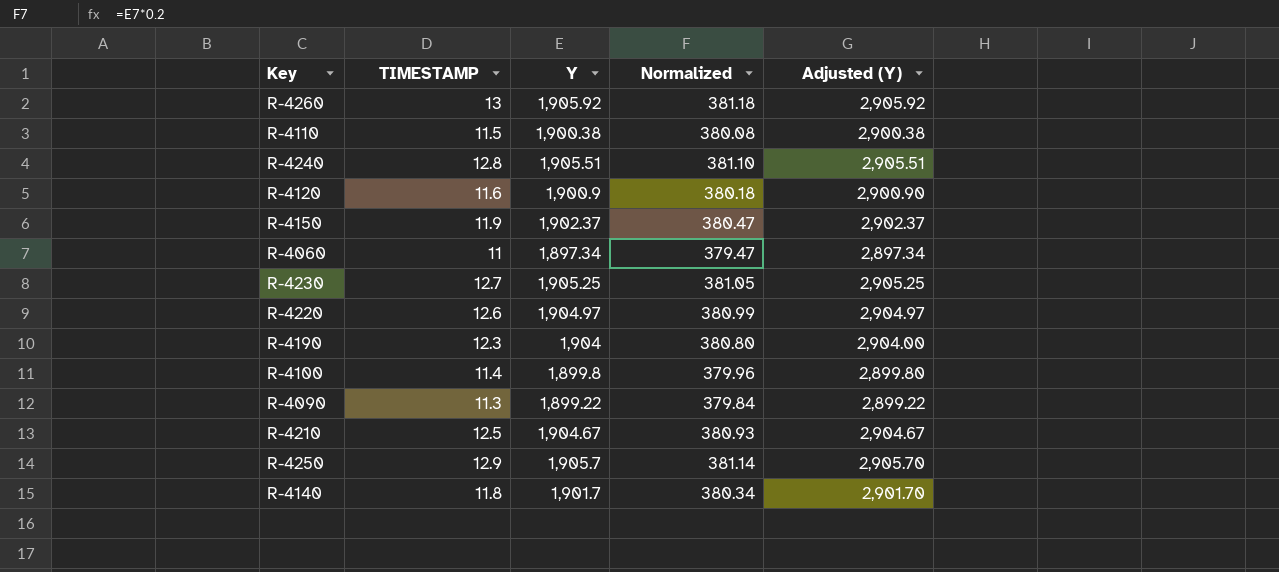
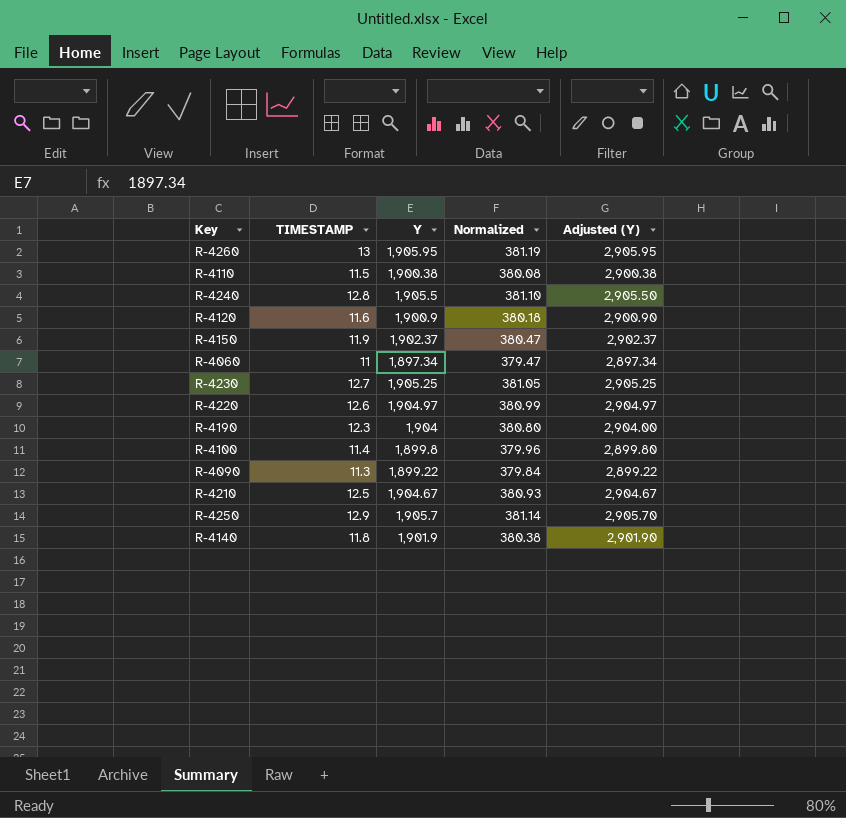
R-4260 | Y: 1,905.92 -> 1,905.95
R-4260 | Normalized: 381.18 -> 381.19
R-4260 | Adjusted (Y): 2,905.92 -> 2,905.95
R-4240 | Y: 1,905.51 -> 1,905.5
R-4240 | Adjusted (Y): 2,905.51 -> 2,905.50
R-4140 | Y: 1,901.7 -> 1,901.9
R-4140 | Normalized: 380.34 -> 380.38
R-4140 | Adjusted (Y): 2,901.70 -> 2,901.90

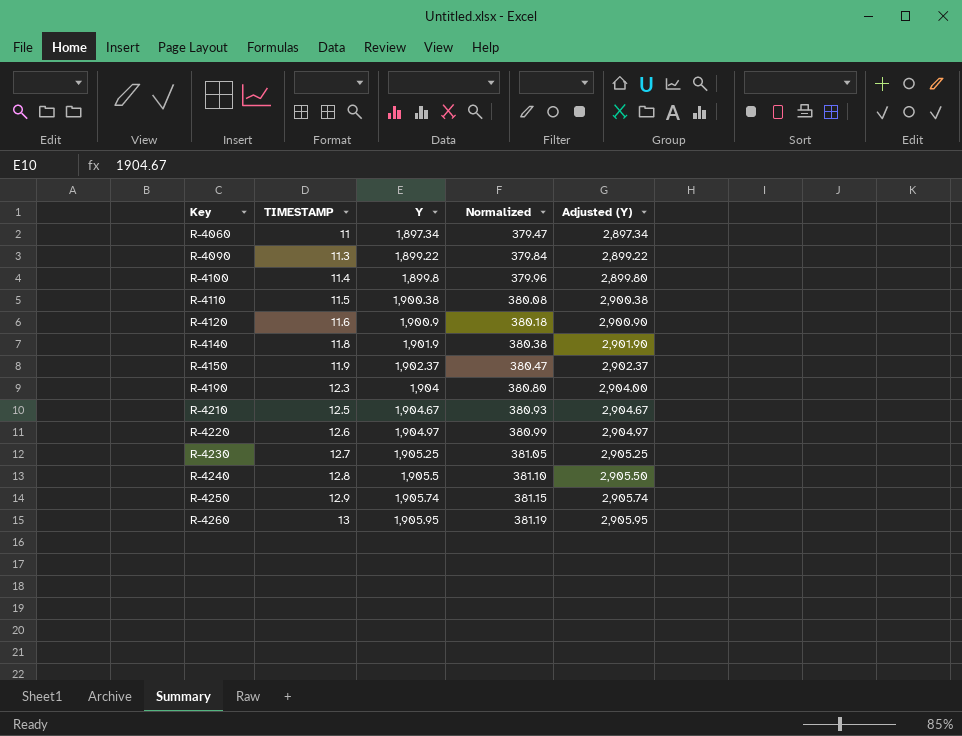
row order: none -> Key ascending
R-4250 | Y: 1,905.7 -> 1,905.74
R-4250 | Normalized: 381.14 -> 381.15
R-4250 | Adjusted (Y): 2,905.70 -> 2,905.74

